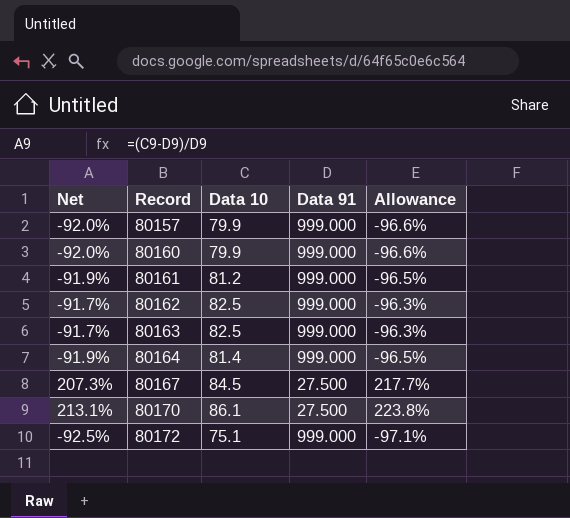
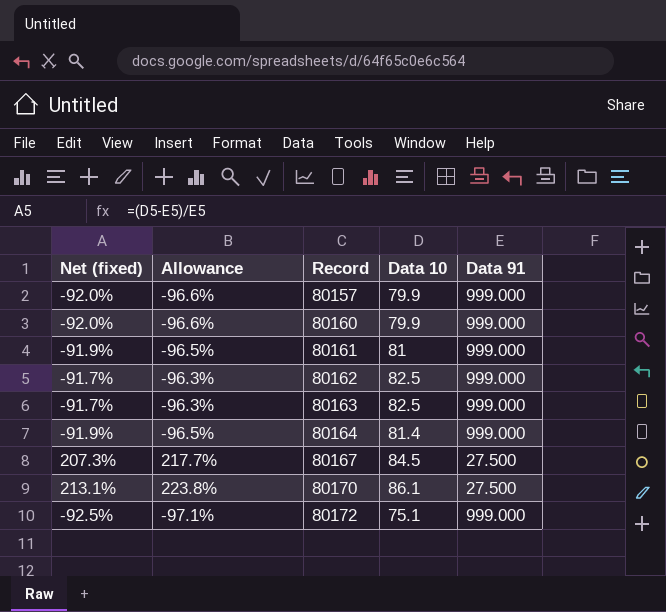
column name: Net -> Net (fixed)
column Allowance | position: 5 -> 2
80161 | Data 10: 81.2 -> 81

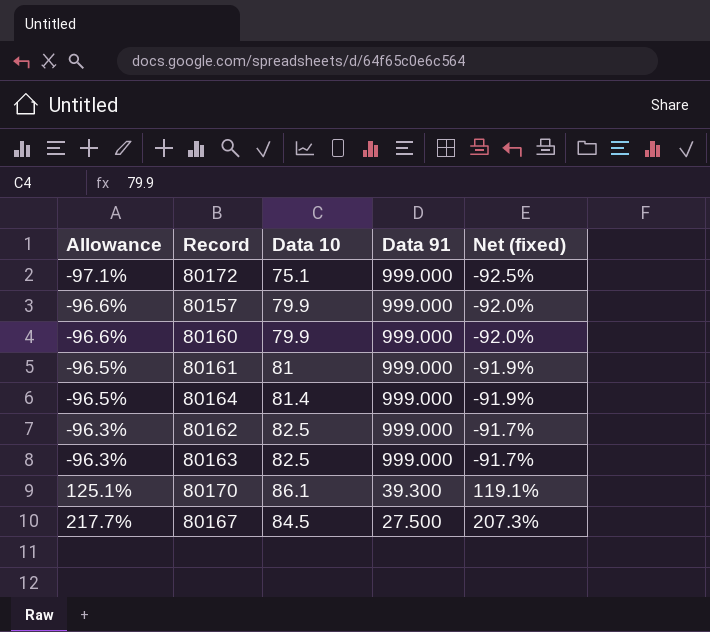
row order: Record ascending -> Allowance ascending
column Net (fixed) | position: 1 -> 5
80170 | Allowance: 223.8% -> 125.1%
80170 | Data 91: 27.500 -> 39.300
80170 | Net (fixed): 213.1% -> 119.1%

